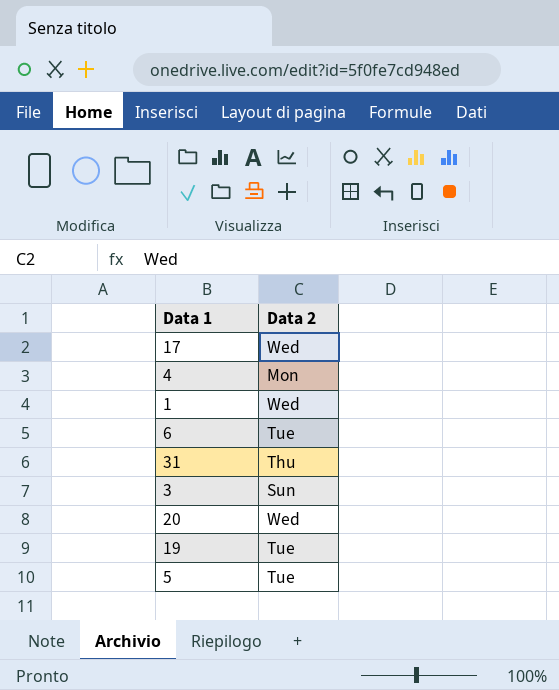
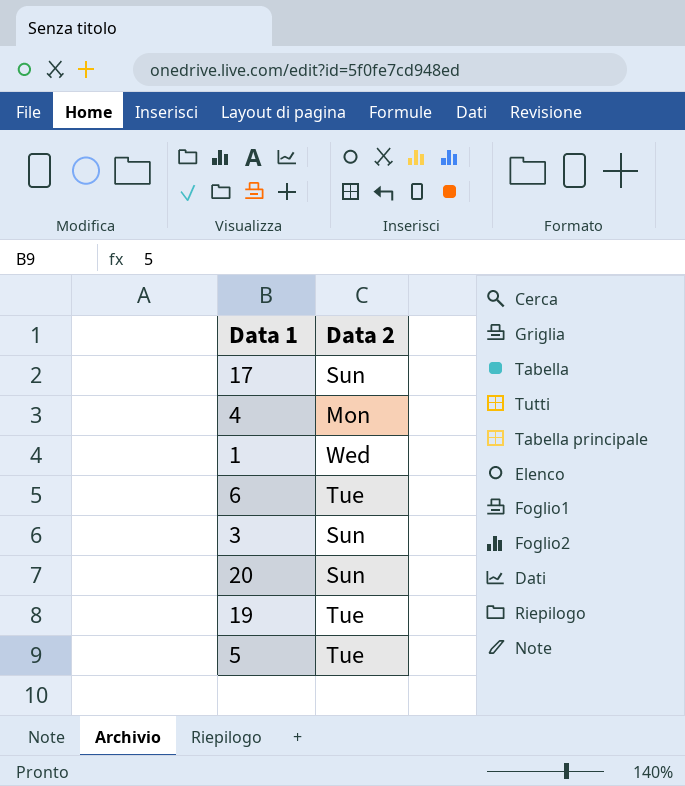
row 31: Thu -> none
17 | Data 2: Wed -> Sun
20 | Data 2: Wed -> Sun

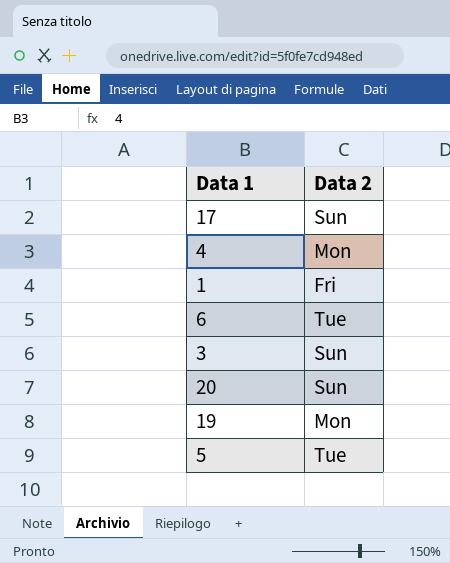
1 | Data 2: Wed -> Fri
19 | Data 2: Tue -> Mon

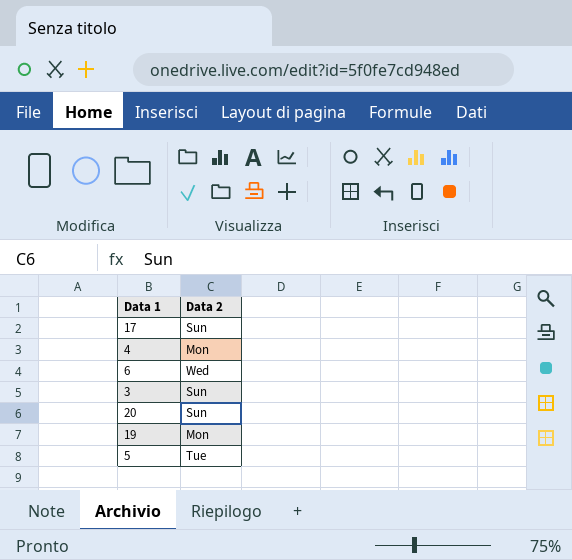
row 1: Fri -> none
6 | Data 2: Tue -> Wed

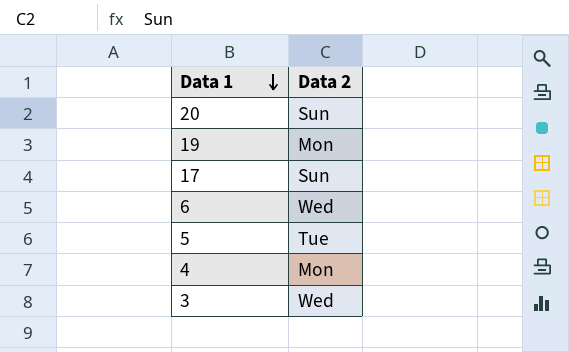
row order: none -> Data 1 descending
3 | Data 2: Sun -> Wed

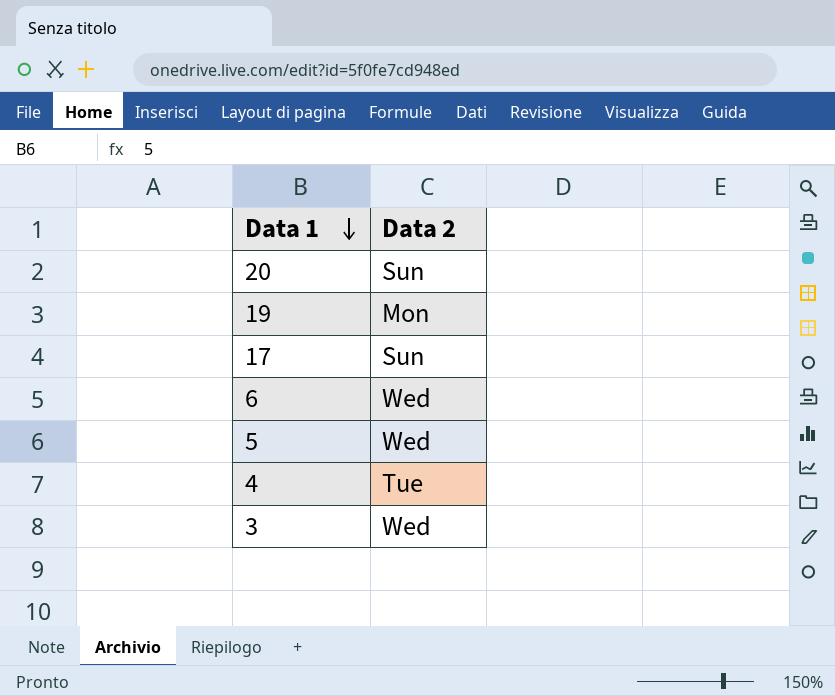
5 | Data 2: Tue -> Wed
4 | Data 2: Mon -> Tue

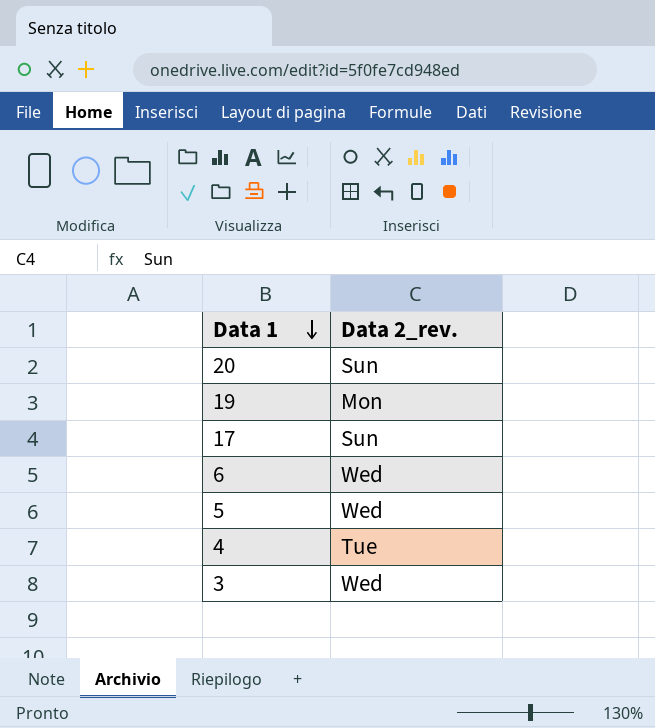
column name: Data 2 -> Data 2_rev.

